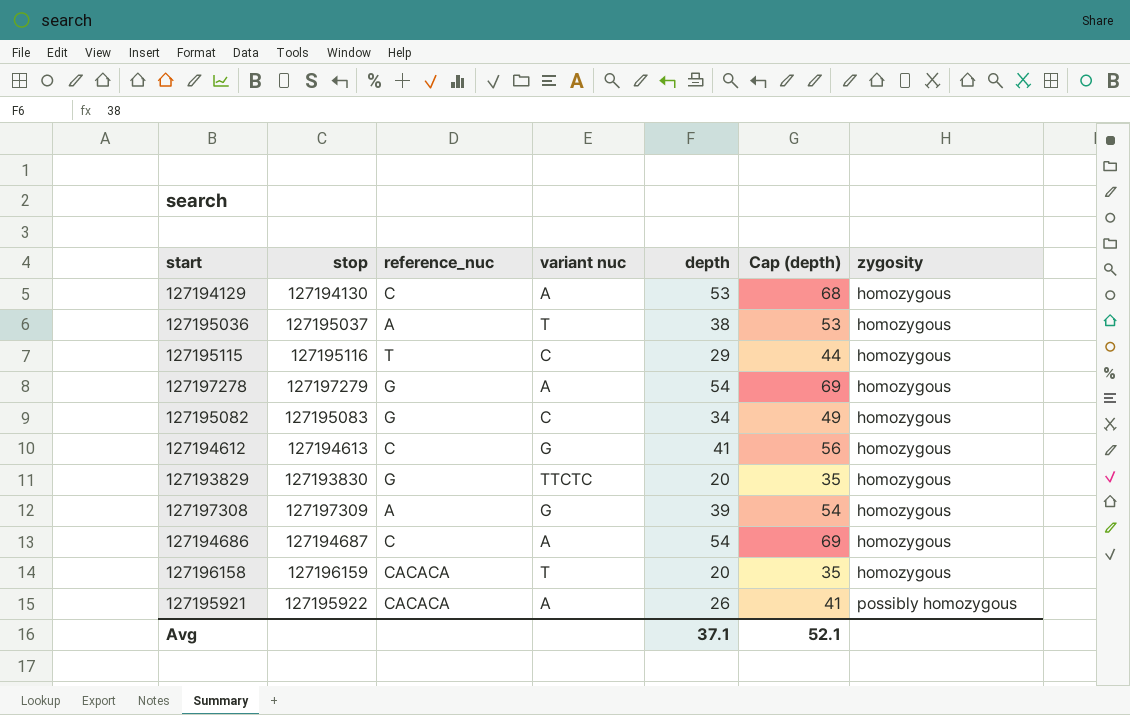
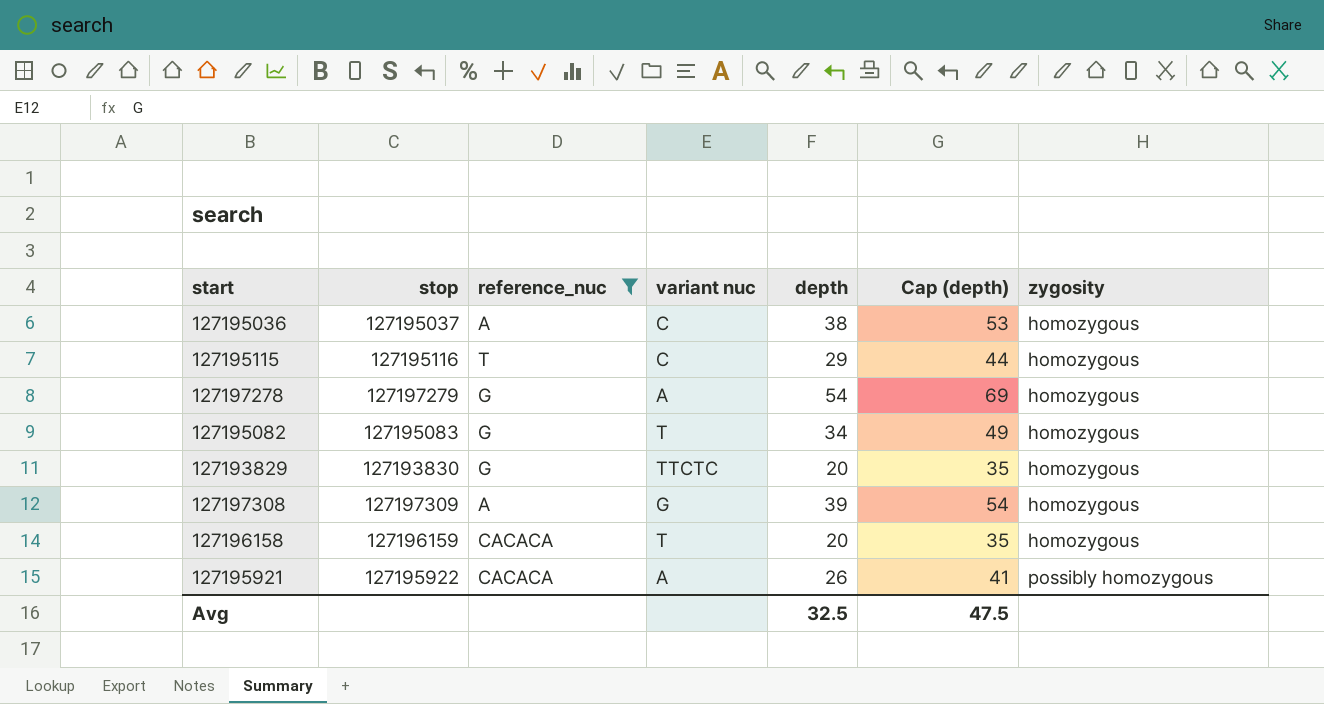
filter: none -> reference_nuc != C
127195036 | variant nuc: T -> C
127195082 | variant nuc: C -> T
Avg | depth: 37.1 -> 32.5
Avg | Cap (depth): 52.1 -> 47.5

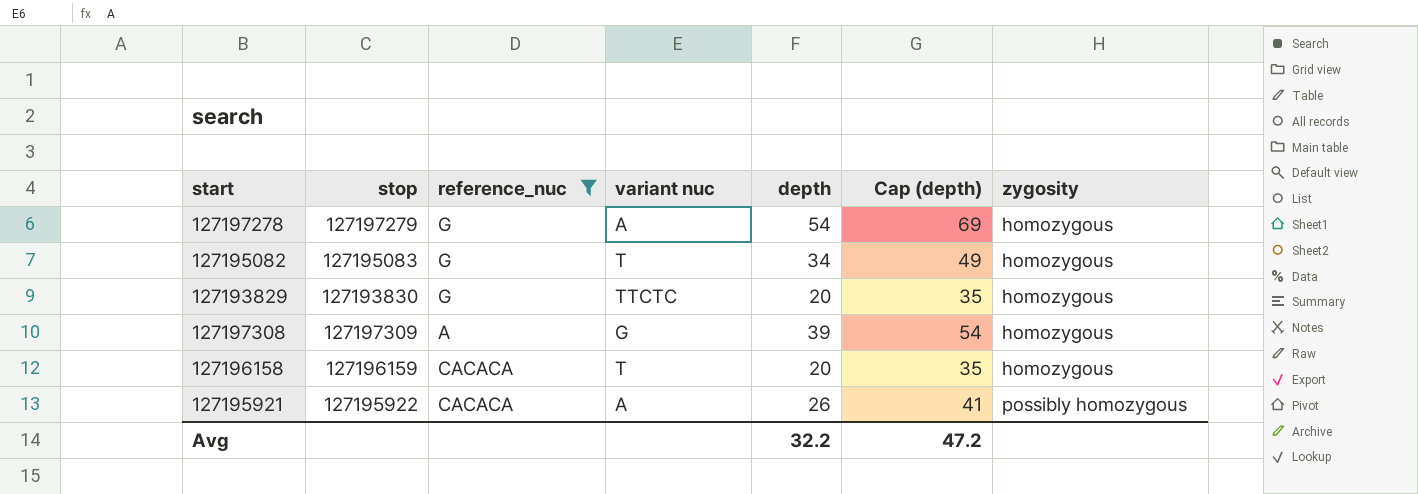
row 127195036: 127195037 | A | C | 38 | 53 | homozygous -> none
row 127195115: 127195116 | T | C | 29 | 44 | homozygous -> none
Avg | depth: 32.5 -> 32.2
Avg | Cap (depth): 47.5 -> 47.2

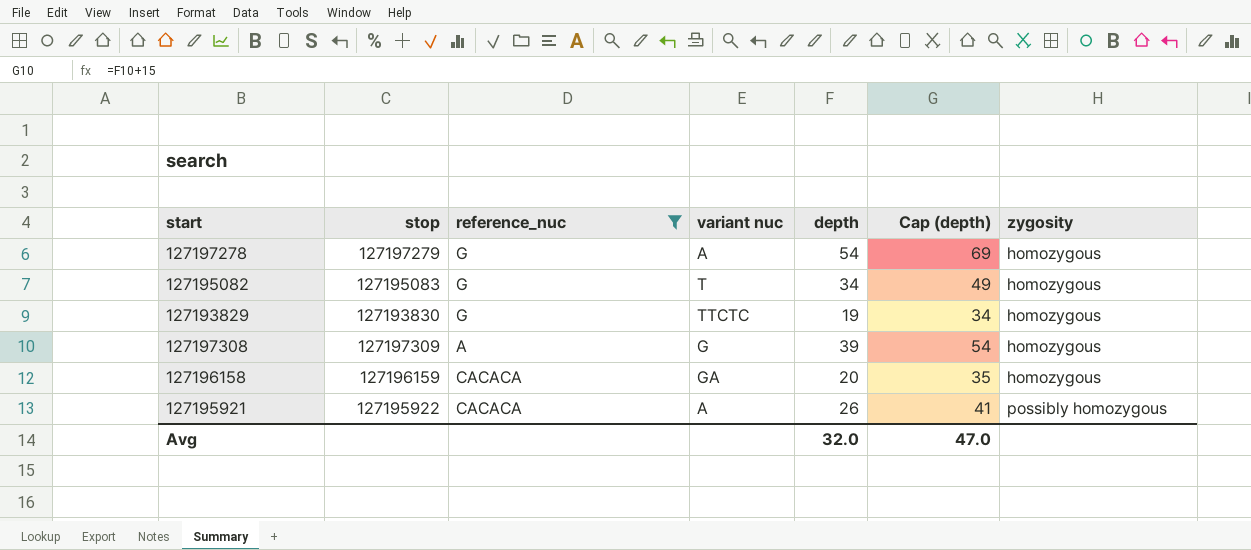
127193829 | depth: 20 -> 19
127193829 | Cap (depth): 35 -> 34
127196158 | variant nuc: T -> GA
Avg | depth: 32.2 -> 32.0
Avg | Cap (depth): 47.2 -> 47.0

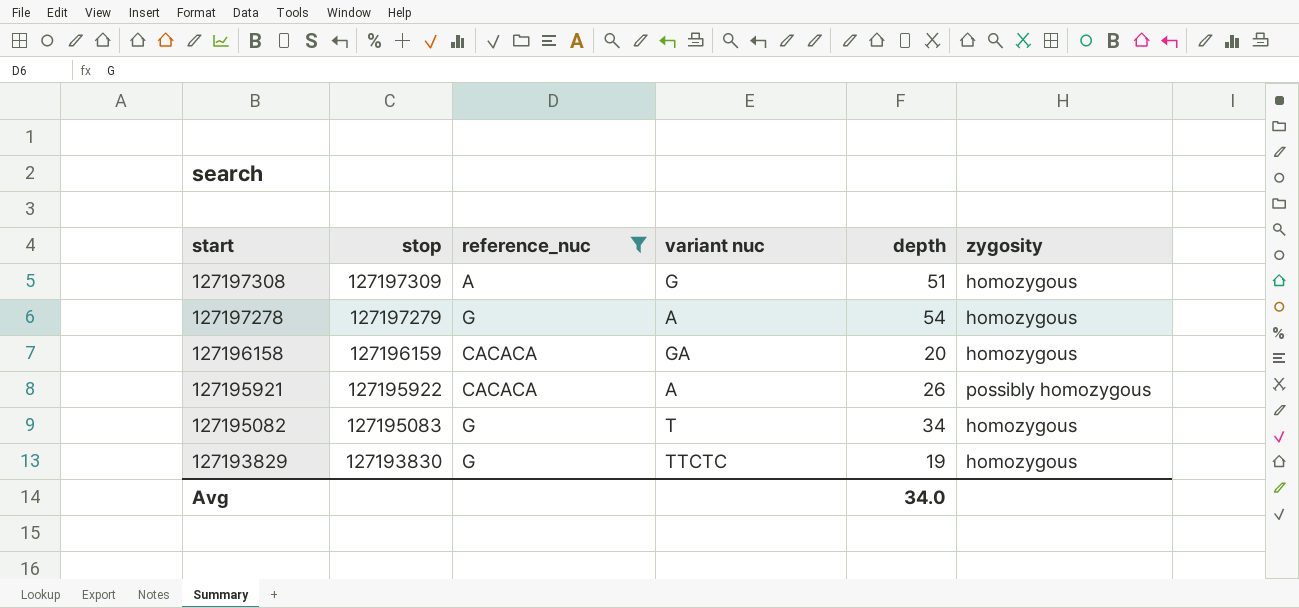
row order: zygosity ascending -> start descending
column Cap (depth) | formula: [depth] + 15 -> none
127197308 | depth: 39 -> 51
Avg | depth: 32.0 -> 34.0

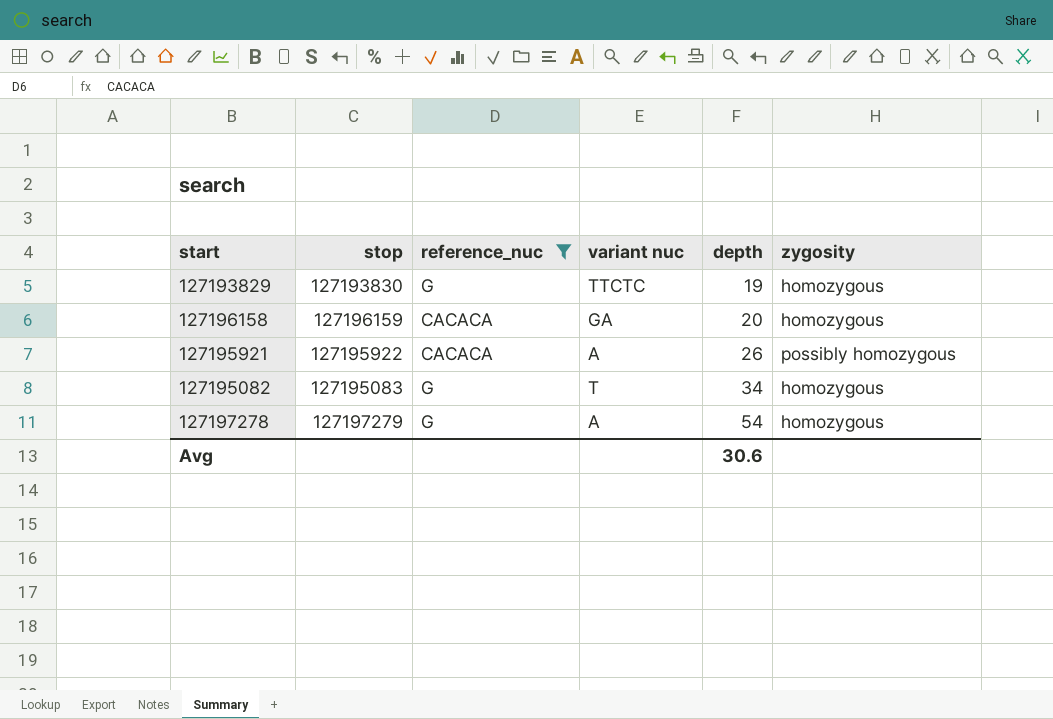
row order: start descending -> depth ascending
row 127197308: 127197309 | A | G | 51 | homozygous -> none
Avg | depth: 34.0 -> 30.6

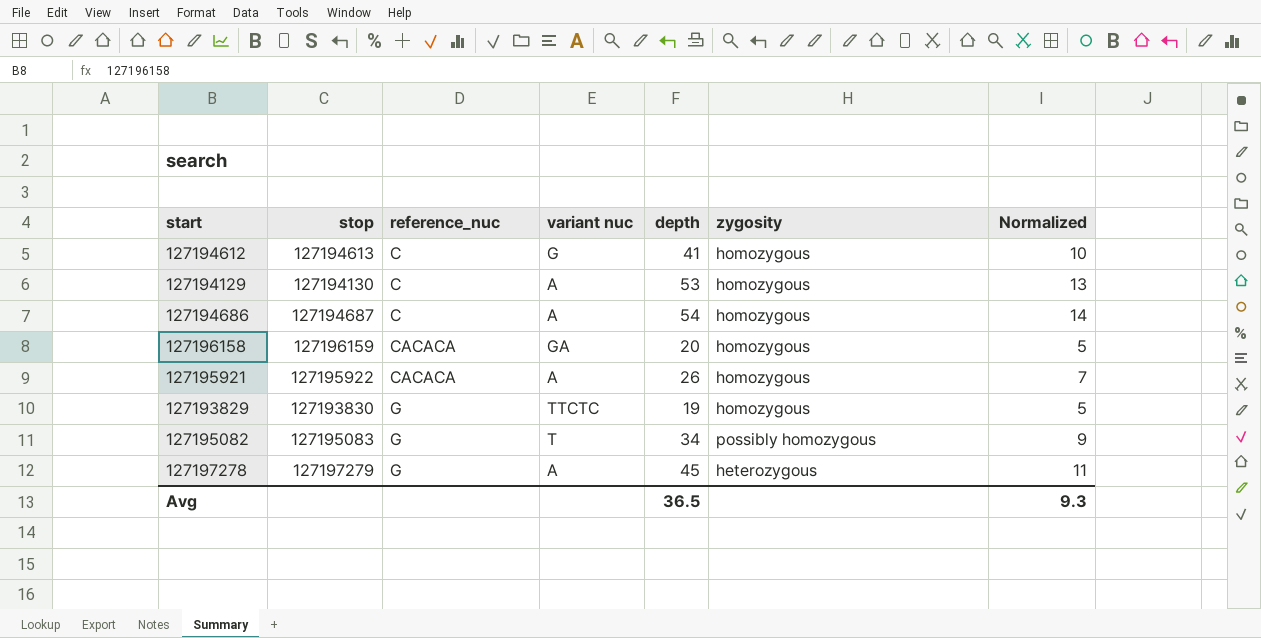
filter: reference_nuc != C -> none
row order: depth ascending -> reference_nuc ascending
column Normalized | formula: none -> [depth] * 0.25
127195921 | zygosity: possibly homozygous -> homozygous
127195082 | zygosity: homozygous -> possibly homozygous
127197278 | depth: 54 -> 45
127197278 | zygosity: homozygous -> heterozygous
Avg | depth: 30.6 -> 36.5

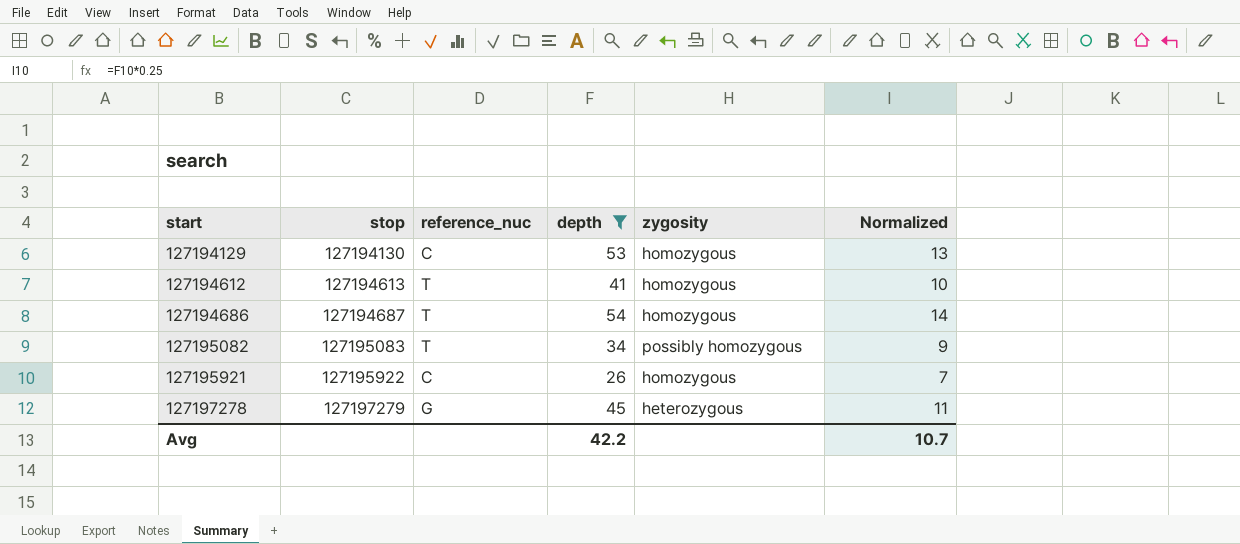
filter: none -> depth >= 26
row order: reference_nuc ascending -> start ascending
column variant nuc | position: 4 -> none
127194612 | reference_nuc: C -> T
127194686 | reference_nuc: C -> T
127195082 | reference_nuc: G -> T
127195921 | reference_nuc: CACACA -> C
Avg | depth: 36.5 -> 42.2
Avg | Normalized: 9.3 -> 10.7

